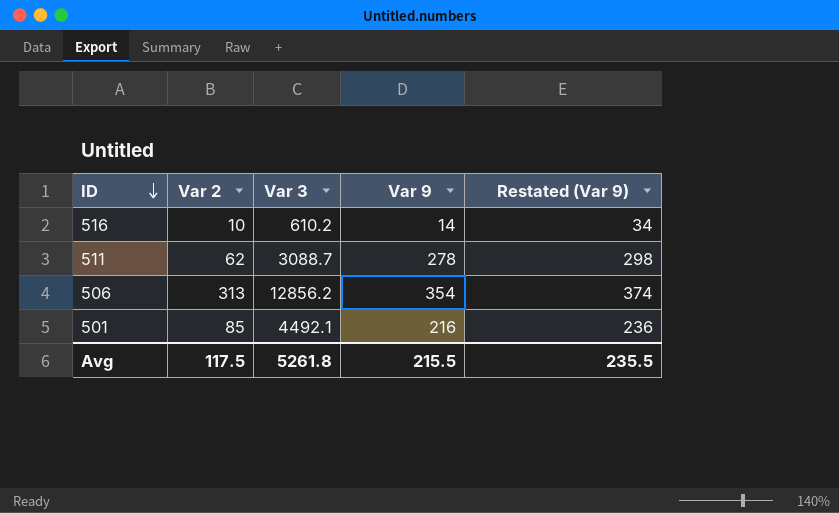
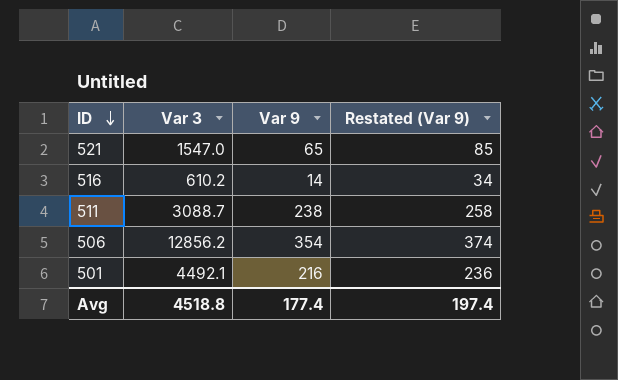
column Var 2 | position: 2 -> none
row 521: none -> 1547.0 | 65 | 85
511 | Var 9: 278 -> 238
511 | Restated (Var 9): 298 -> 258
Avg | Var 3: 5261.8 -> 4518.8
Avg | Var 9: 215.5 -> 177.4
Avg | Restated (Var 9): 235.5 -> 197.4

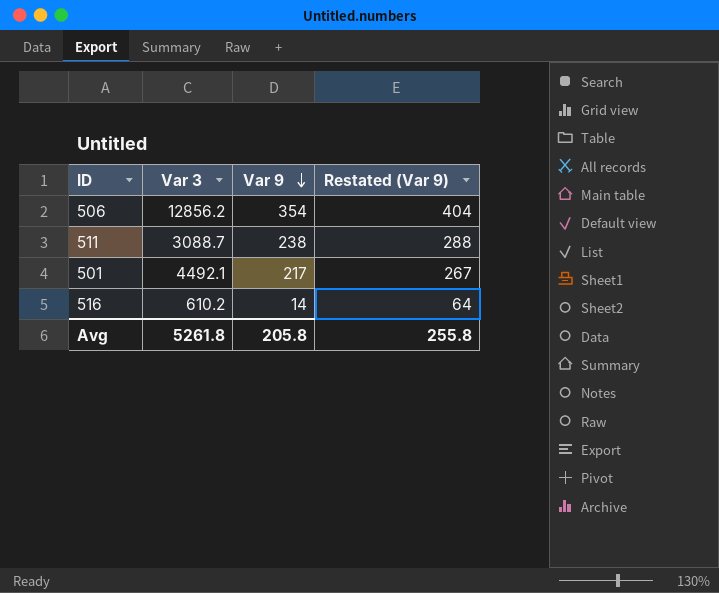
row order: ID descending -> Var 9 descending
column Restated (Var 9) | formula: [Var 9] + 20 -> [Var 9] + 50
row 521: 1547.0 | 65 | 85 -> none
501 | Var 9: 216 -> 217
Avg | Var 3: 4518.8 -> 5261.8
Avg | Var 9: 177.4 -> 205.8
Avg | Restated (Var 9): 197.4 -> 255.8

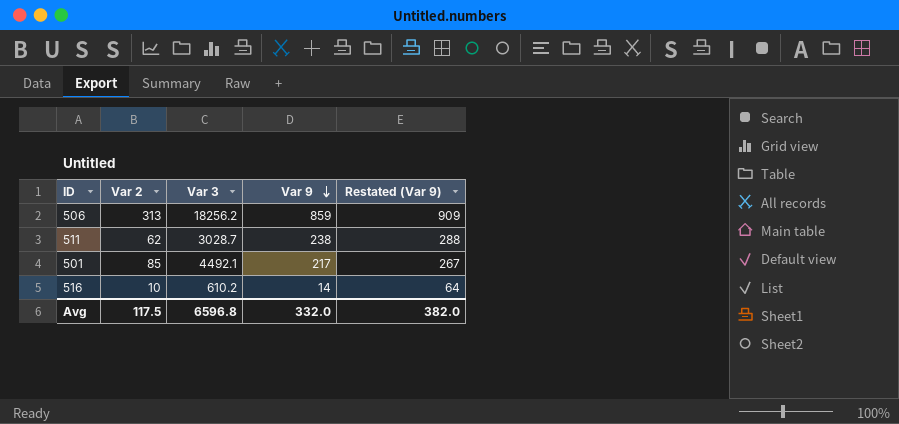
column Var 2 | position: none -> 2
506 | Var 3: 12856.2 -> 18256.2
506 | Var 9: 354 -> 859
506 | Restated (Var 9): 404 -> 909
511 | Var 3: 3088.7 -> 3028.7
Avg | Var 3: 5261.8 -> 6596.8
Avg | Var 9: 205.8 -> 332.0
Avg | Restated (Var 9): 255.8 -> 382.0

